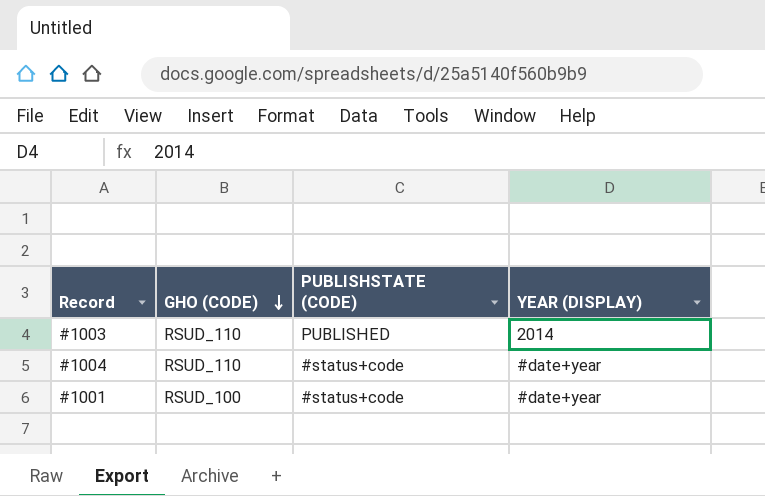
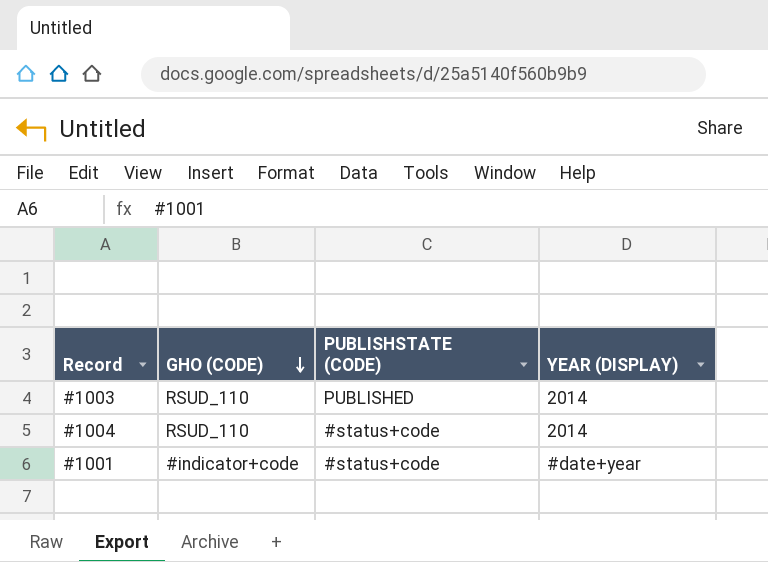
#1004 | YEAR (DISPLAY): #date+year -> 2014
#1001 | GHO (CODE): RSUD_100 -> #indicator+code

